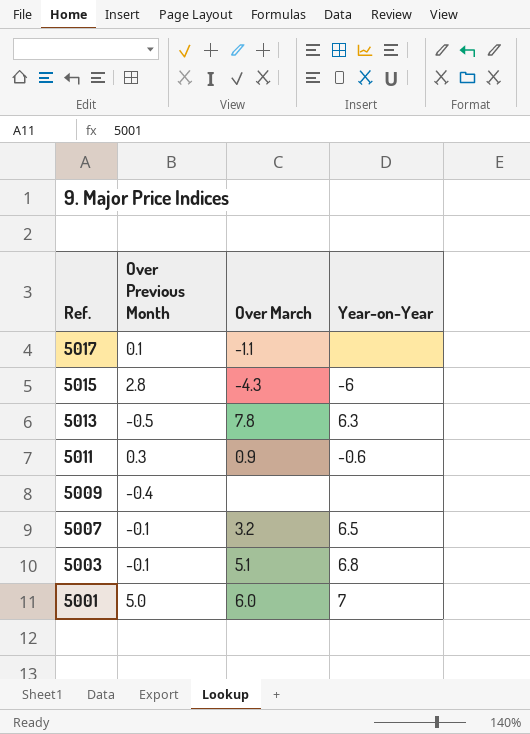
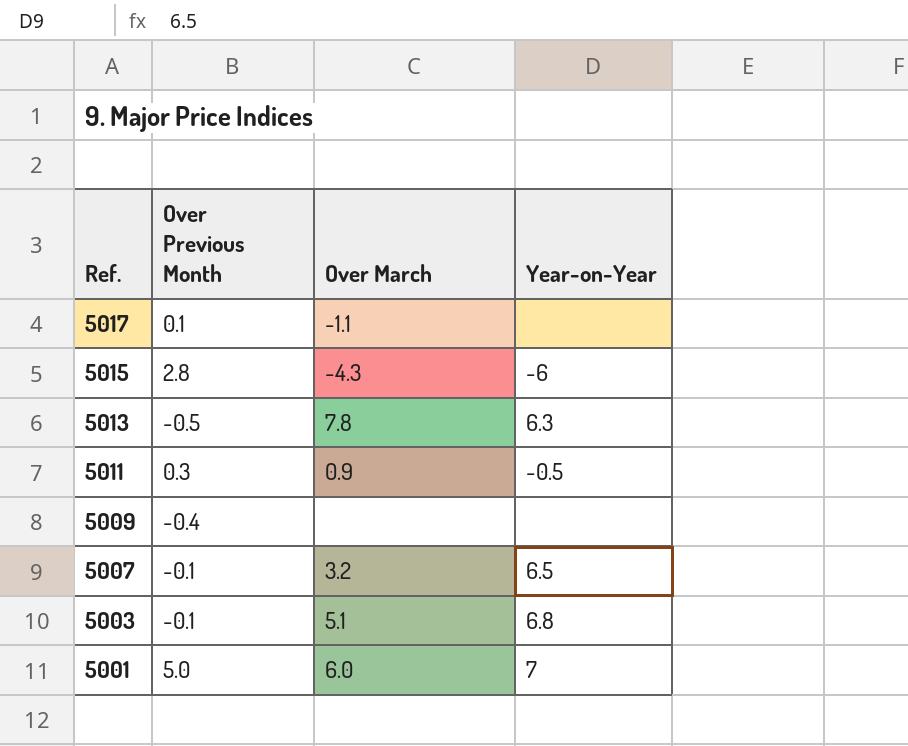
5011 | Year-on-Year: -0.6 -> -0.5

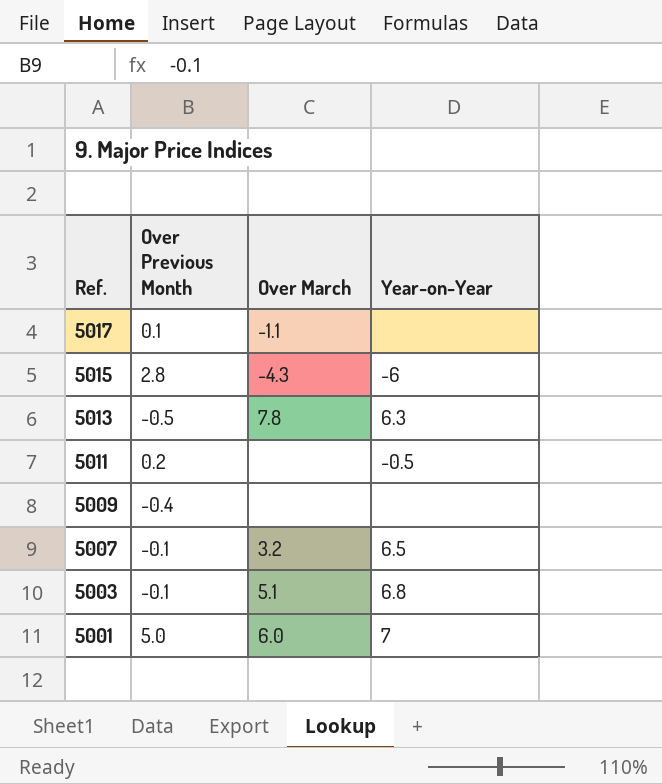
5011 | Over Previous Month: 0.3 -> 0.2
5011 | Over March: 0.9 -> none

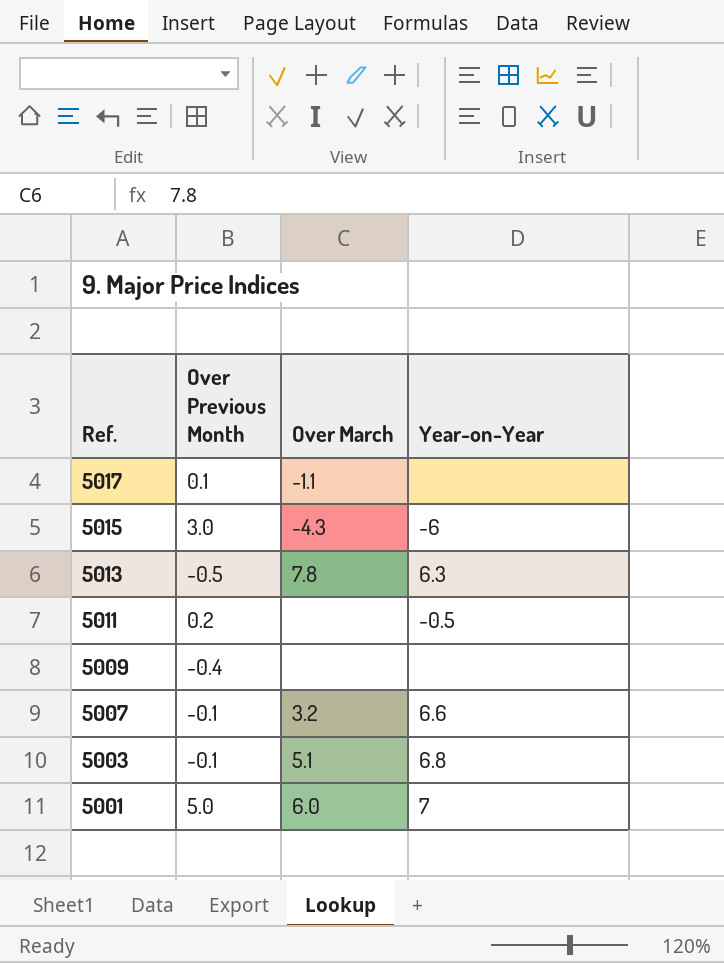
5015 | Over Previous Month: 2.8 -> 3.0
5007 | Year-on-Year: 6.5 -> 6.6

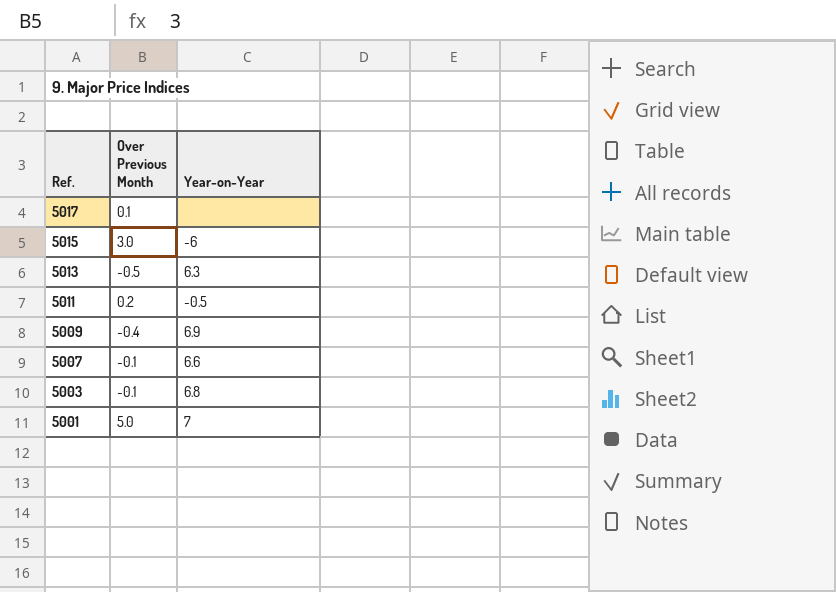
column Over March | position: 3 -> none
5009 | Year-on-Year: none -> 6.9

